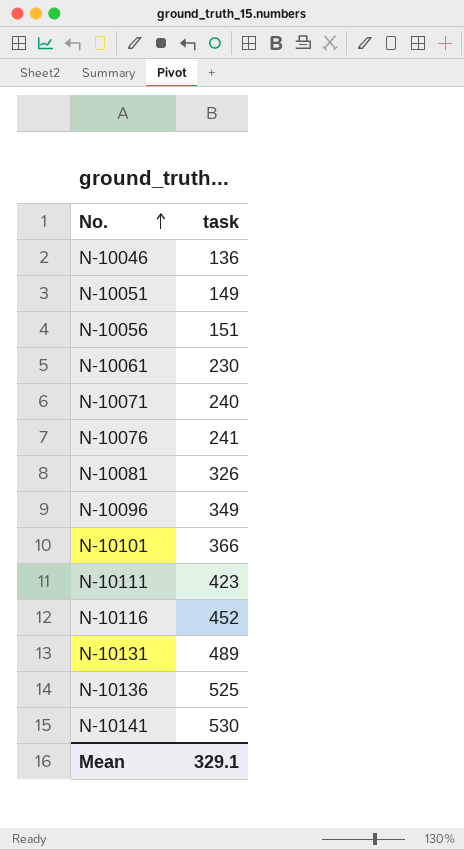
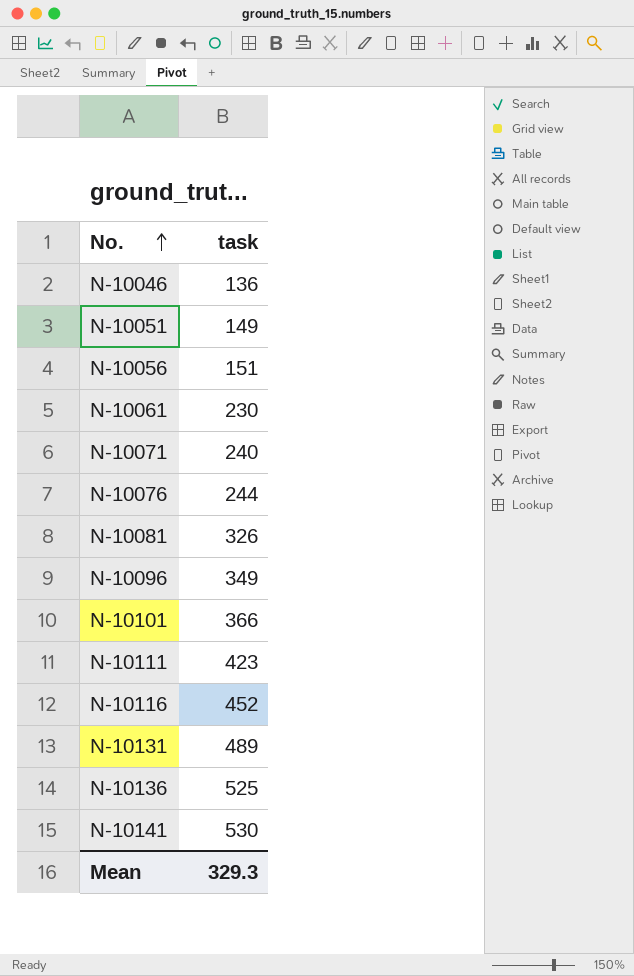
N-10076 | task: 241 -> 244
Mean | task: 329.1 -> 329.3

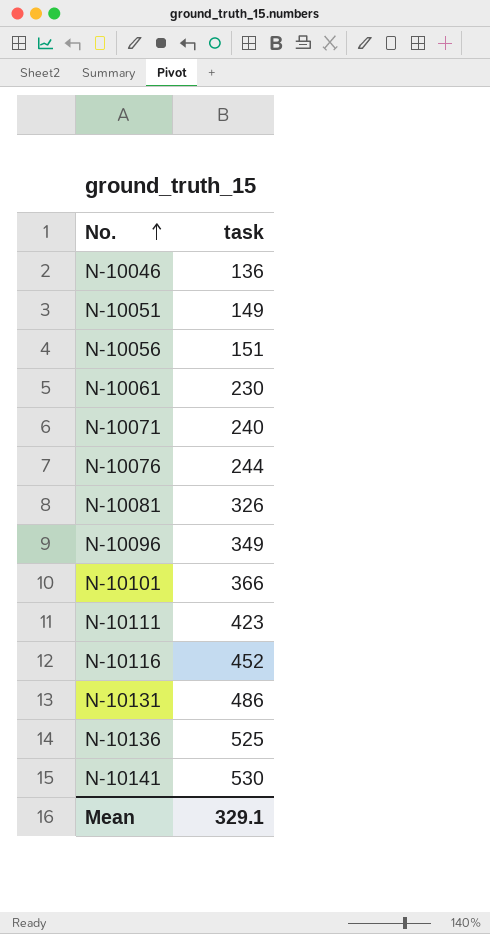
N-10131 | task: 489 -> 486
Mean | task: 329.3 -> 329.1

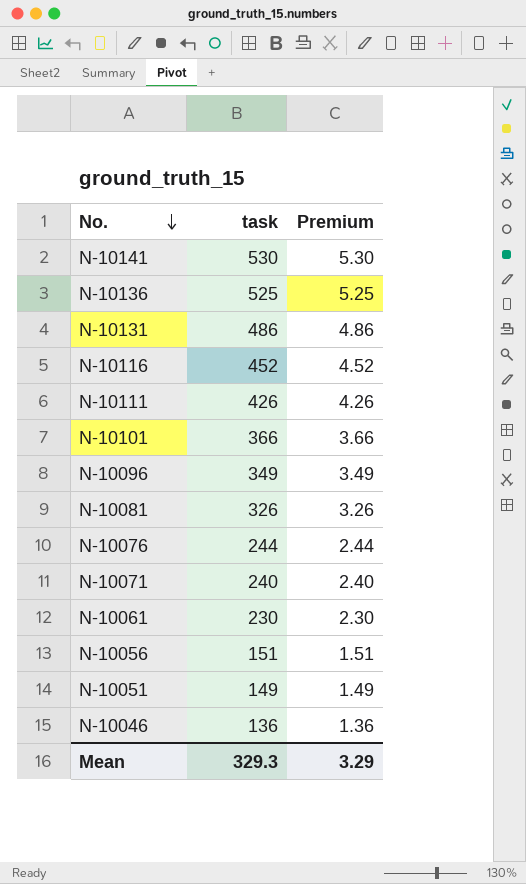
row order: No. ascending -> No. descending
column Premium | formula: none -> [task] * 0.01
N-10111 | task: 423 -> 426
Mean | task: 329.1 -> 329.3

